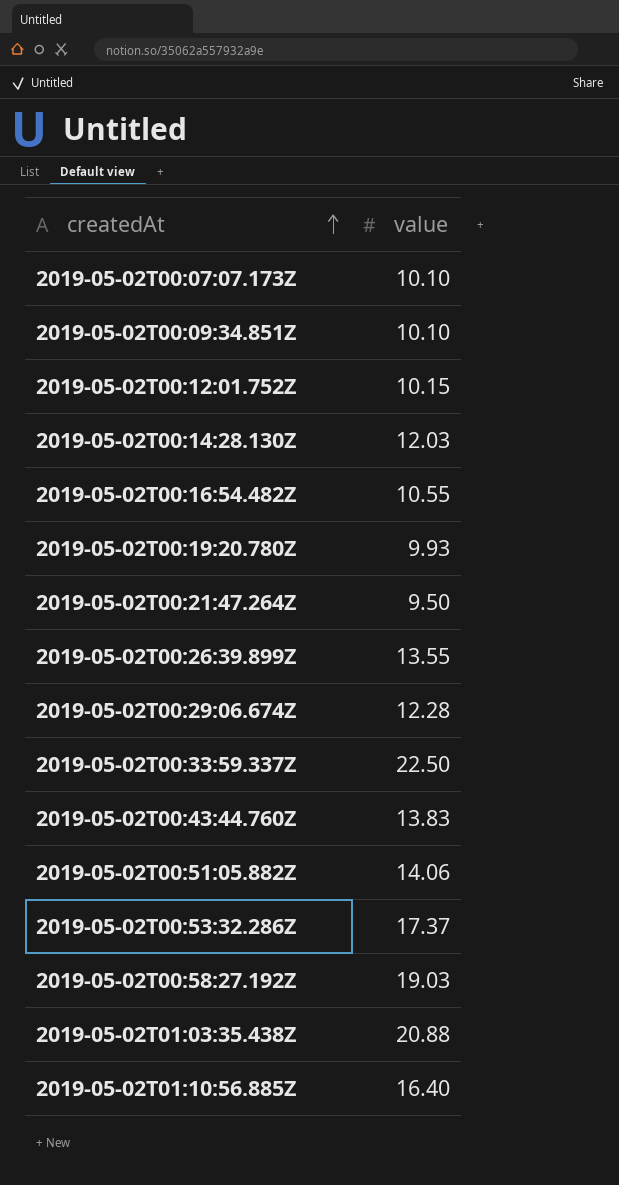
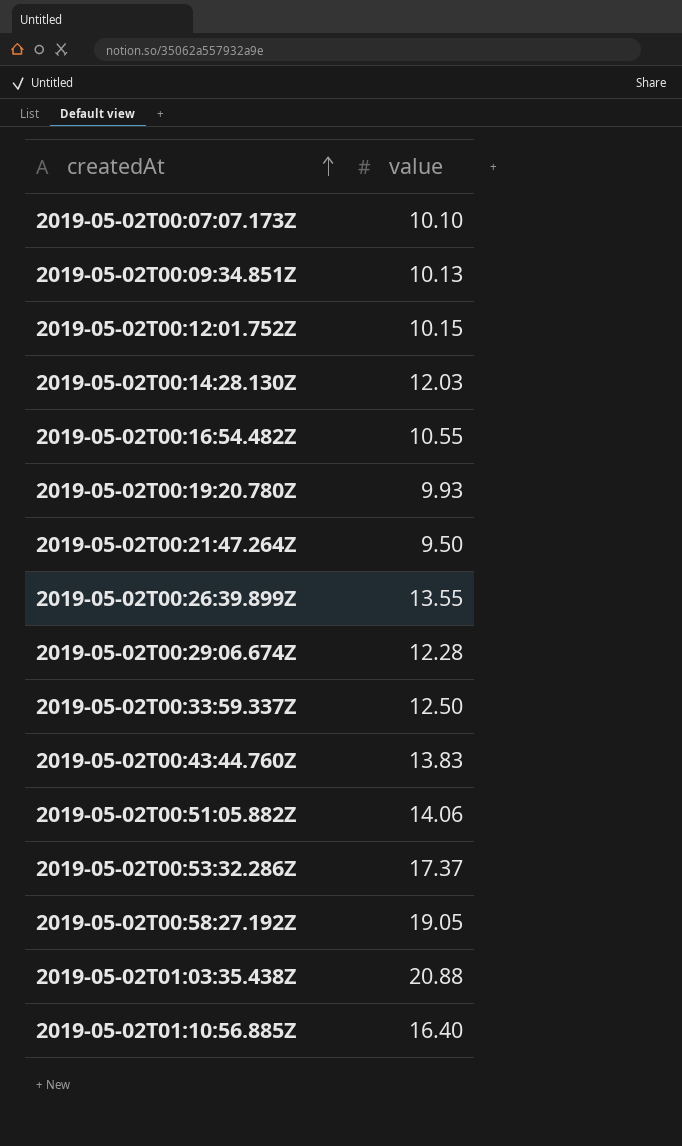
2019-05-02T00:09:34.851Z | value: 10.10 -> 10.13
2019-05-02T00:33:59.337Z | value: 22.50 -> 12.50
2019-05-02T00:58:27.192Z | value: 19.03 -> 19.05

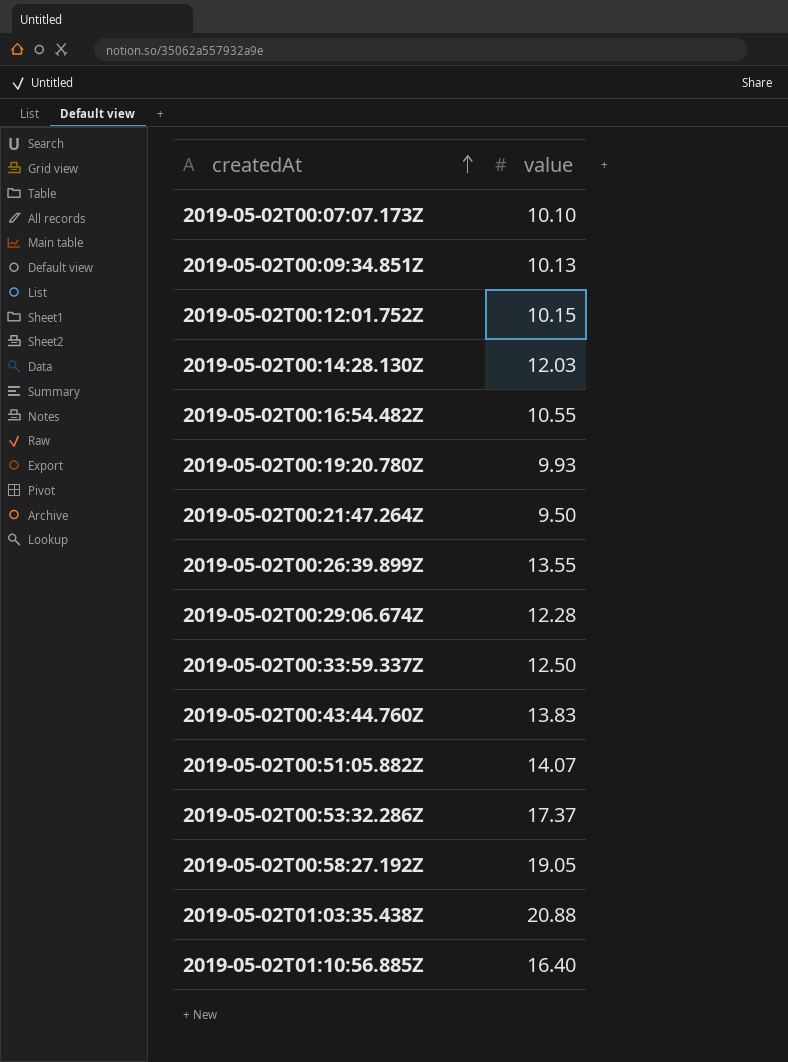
2019-05-02T00:51:05.882Z | value: 14.06 -> 14.07

